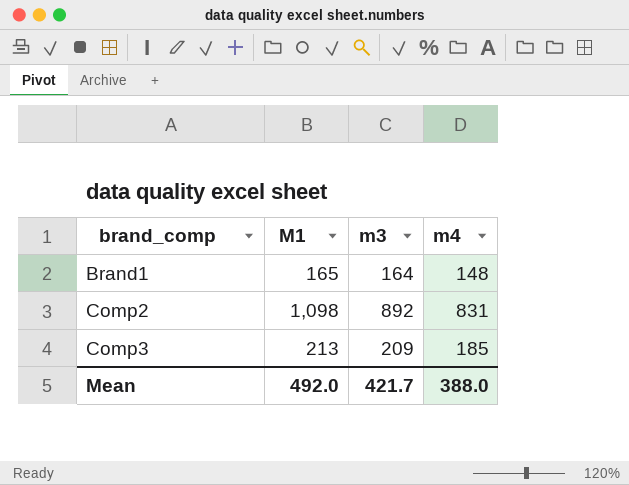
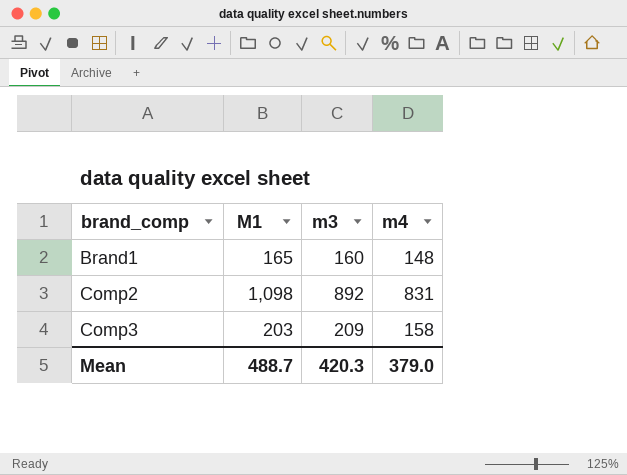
Brand1 | m3: 164 -> 160
Comp3 | M1: 213 -> 203
Comp3 | m4: 185 -> 158
Mean | M1: 492.0 -> 488.7
Mean | m3: 421.7 -> 420.3
Mean | m4: 388.0 -> 379.0

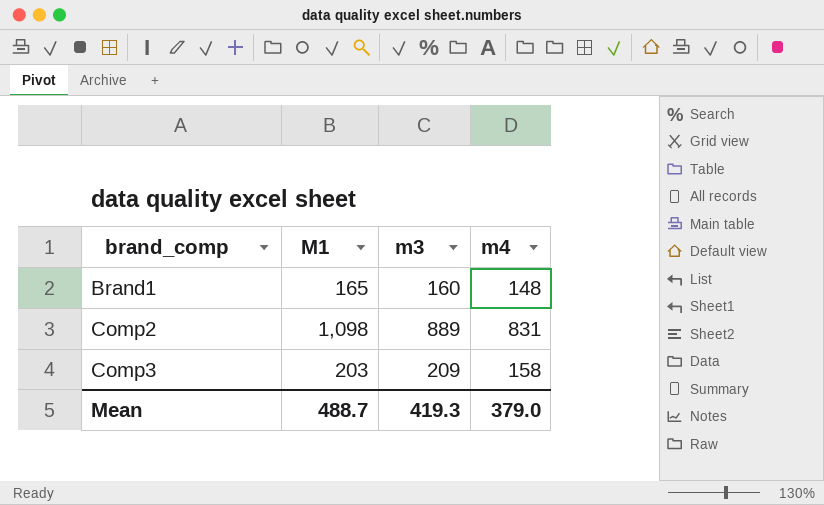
Comp2 | m3: 892 -> 889
Mean | m3: 420.3 -> 419.3

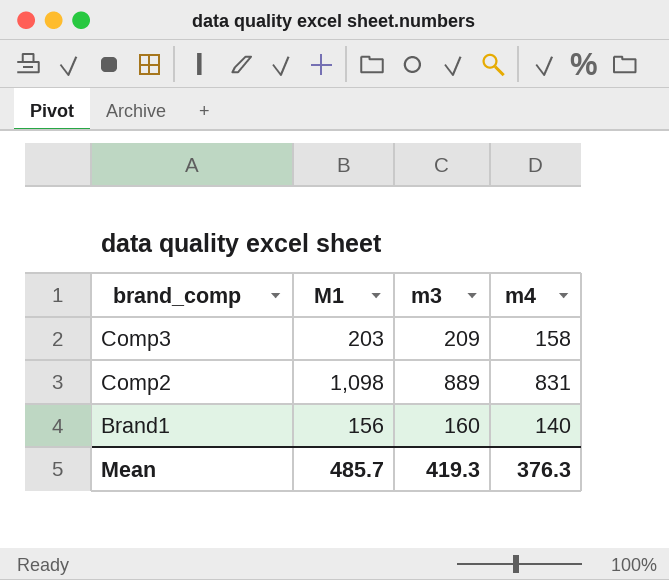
row order: brand_comp ascending -> brand_comp descending
Brand1 | M1: 165 -> 156
Brand1 | m4: 148 -> 140
Mean | M1: 488.7 -> 485.7
Mean | m4: 379.0 -> 376.3

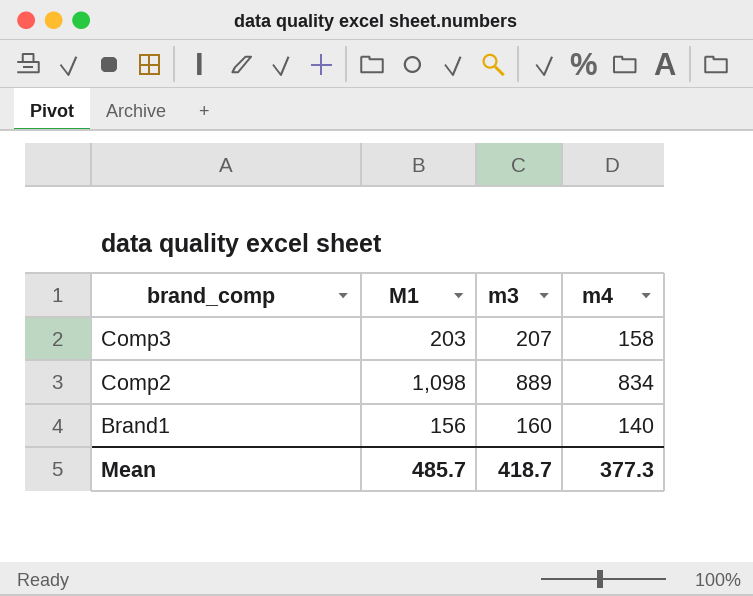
Comp3 | m3: 209 -> 207
Comp2 | m4: 831 -> 834
Mean | m3: 419.3 -> 418.7
Mean | m4: 376.3 -> 377.3

